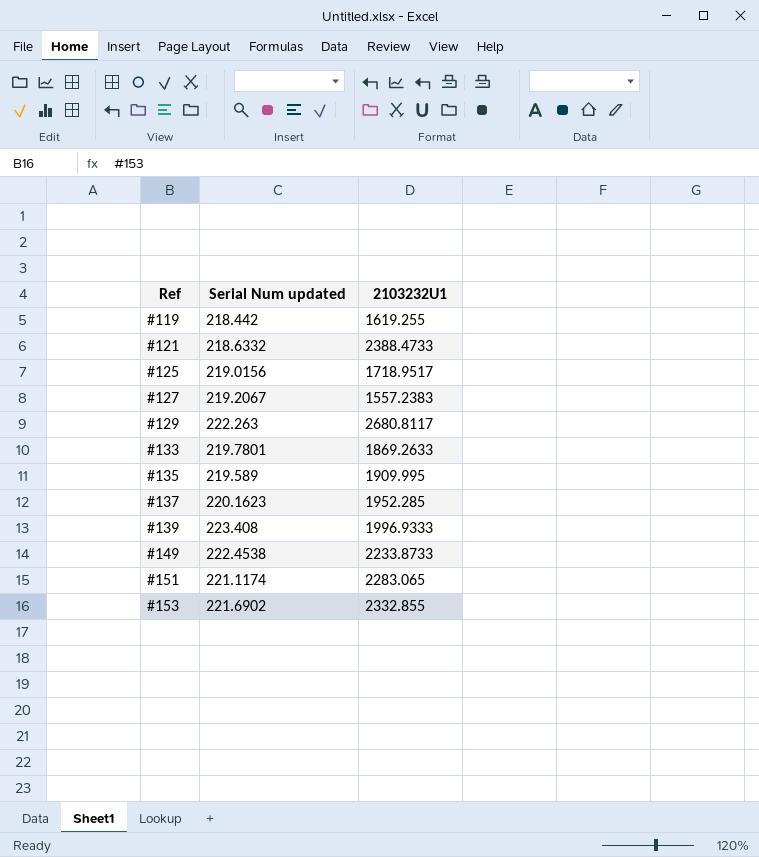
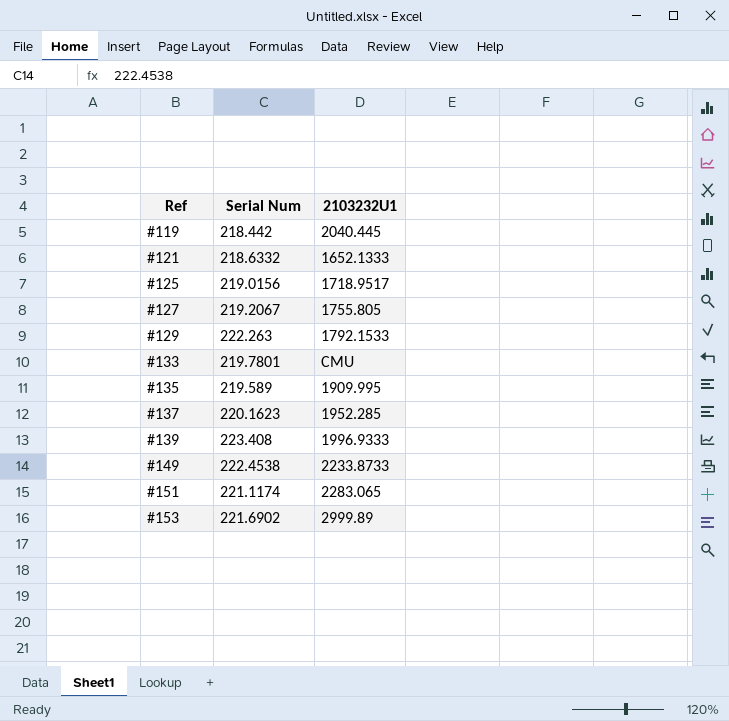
column name: Serial Num updated -> Serial Num
#119 | 2103232U1: 1619.255 -> 2040.445
#121 | 2103232U1: 2388.4733 -> 1652.1333
#127 | 2103232U1: 1557.2383 -> 1755.805
#129 | 2103232U1: 2680.8117 -> 1792.1533
#133 | 2103232U1: 1869.2633 -> CMU
#153 | 2103232U1: 2332.855 -> 2999.89

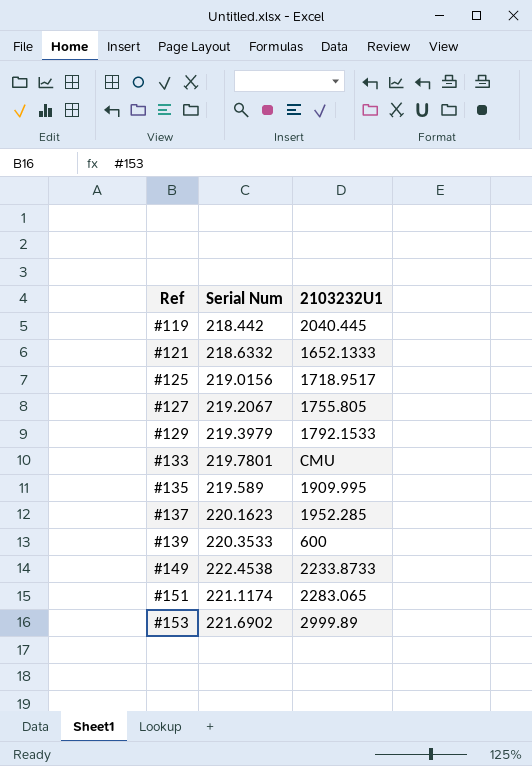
#129 | Serial Num: 222.263 -> 219.3979
#139 | Serial Num: 223.408 -> 220.3533
#139 | 2103232U1: 1996.9333 -> 600

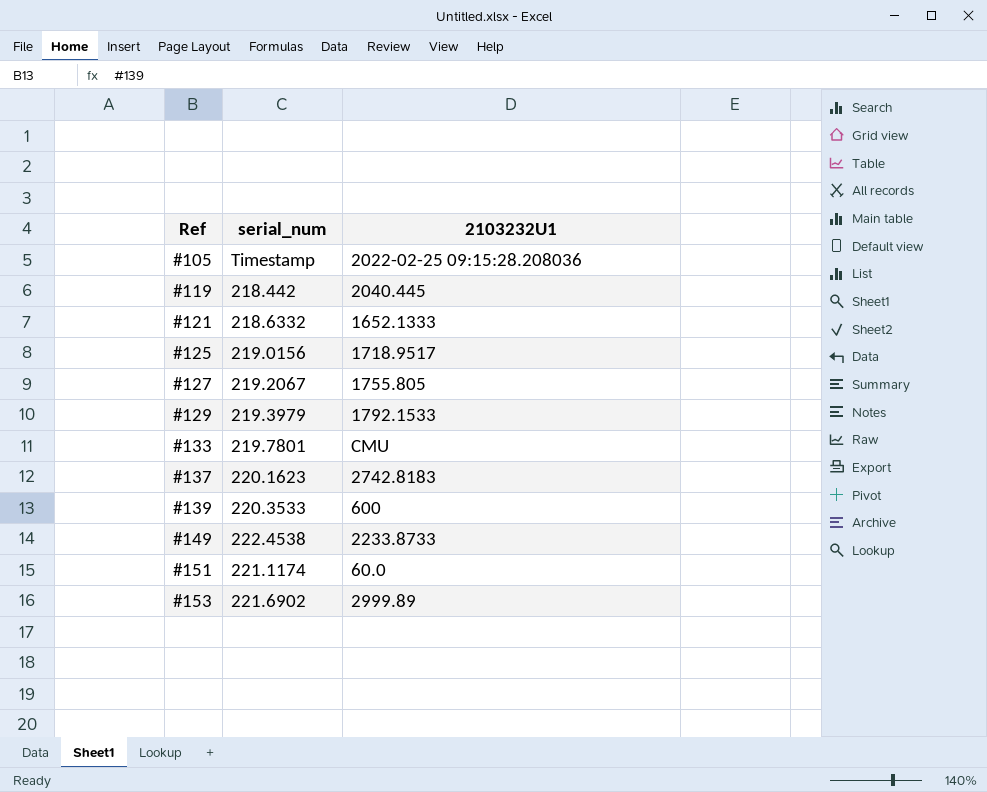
column name: Serial Num -> serial_num
row #135: 219.589 | 1909.995 -> none
row #105: none -> Timestamp | 2022-02-25 09:15:28.208036
#137 | 2103232U1: 1952.285 -> 2742.8183
#151 | 2103232U1: 2283.065 -> 60.0

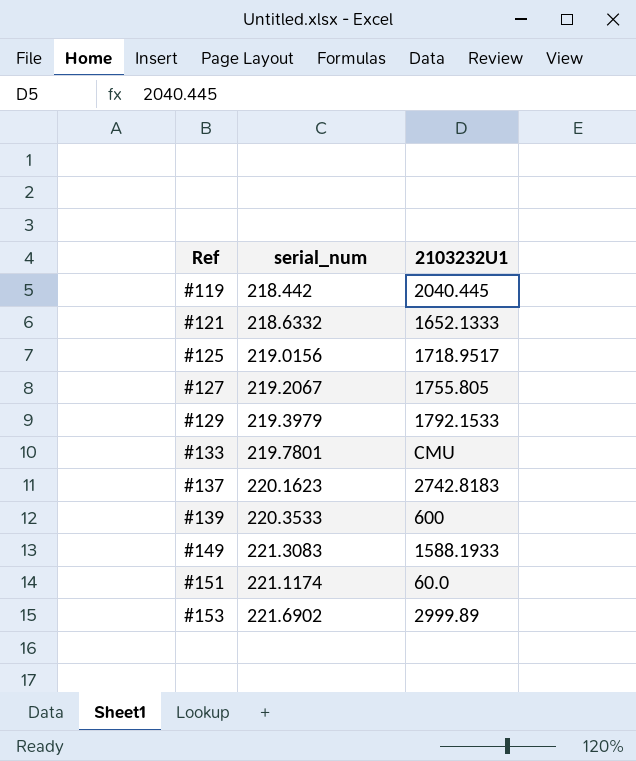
row #105: Timestamp | 2022-02-25 09:15:28.208036 -> none
#149 | serial_num: 222.4538 -> 221.3083
#149 | 2103232U1: 2233.8733 -> 1588.1933

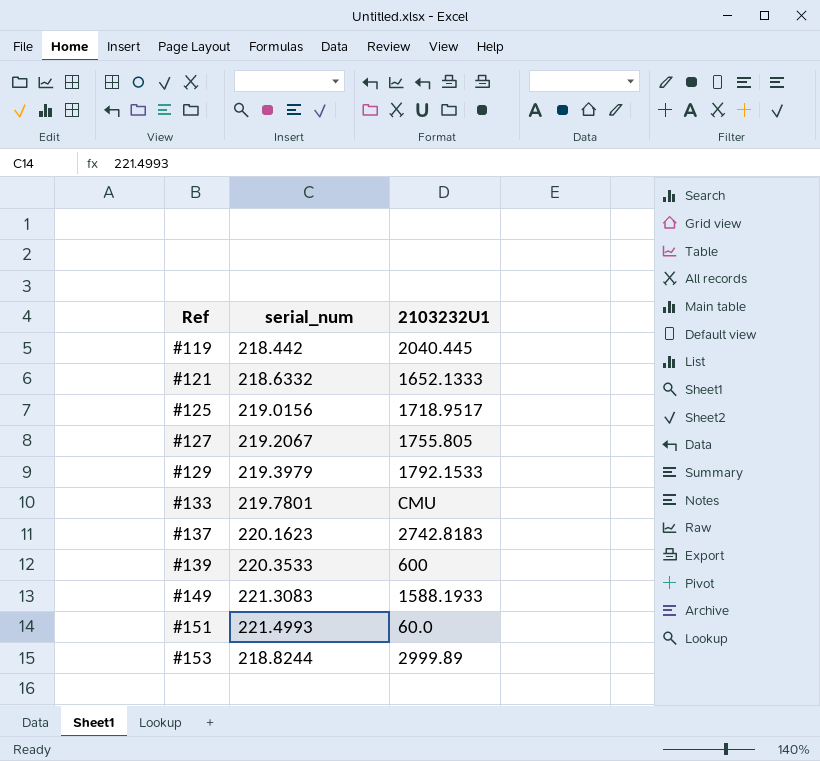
#151 | serial_num: 221.1174 -> 221.4993
#153 | serial_num: 221.6902 -> 218.8244

